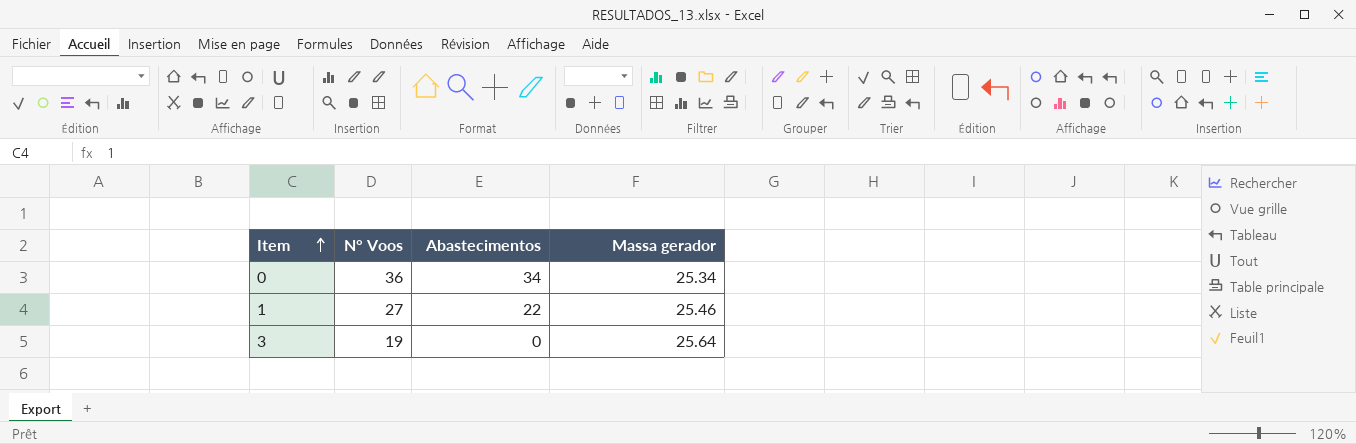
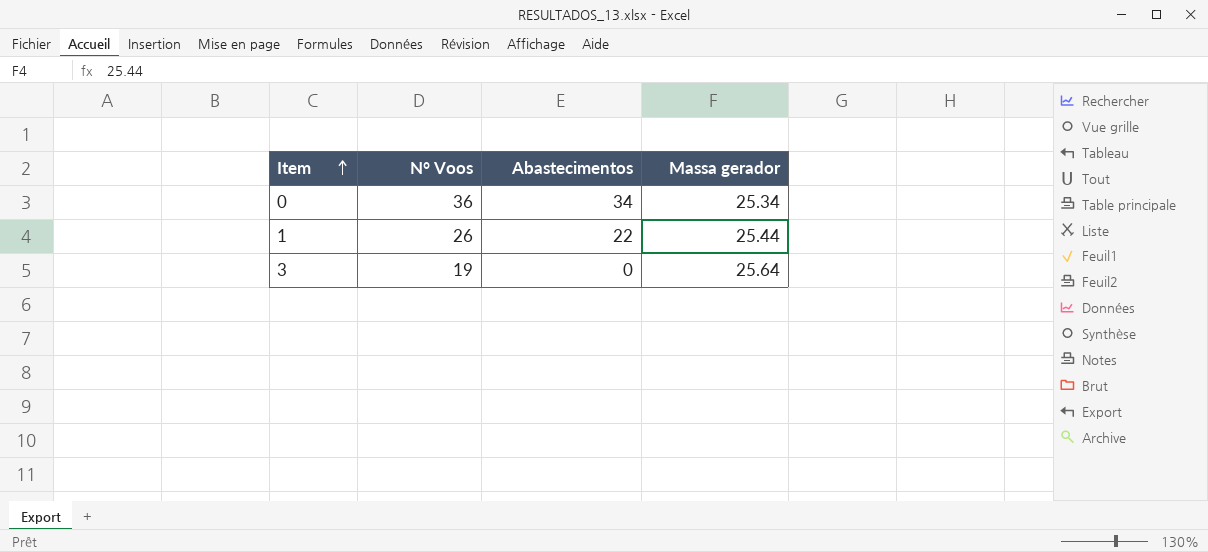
1 | N° Voos: 27 -> 26
1 | Massa gerador: 25.46 -> 25.44

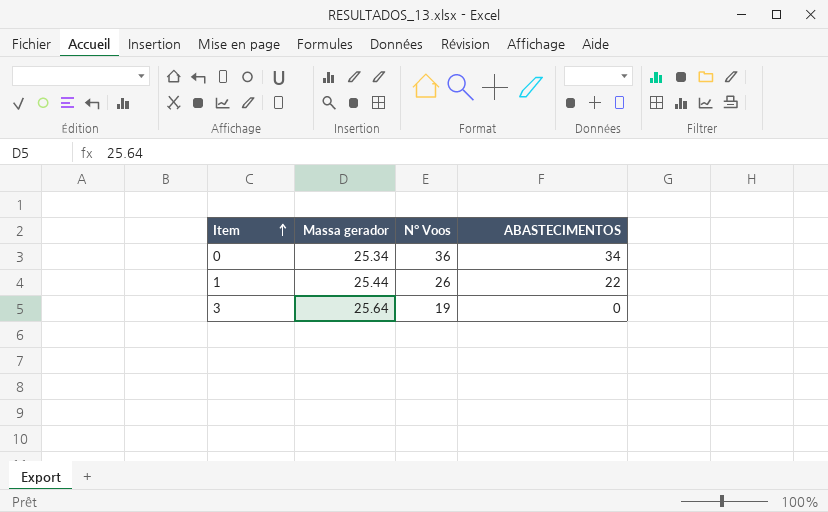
column Massa gerador | position: 4 -> 2
column name: Abastecimentos -> ABASTECIMENTOS

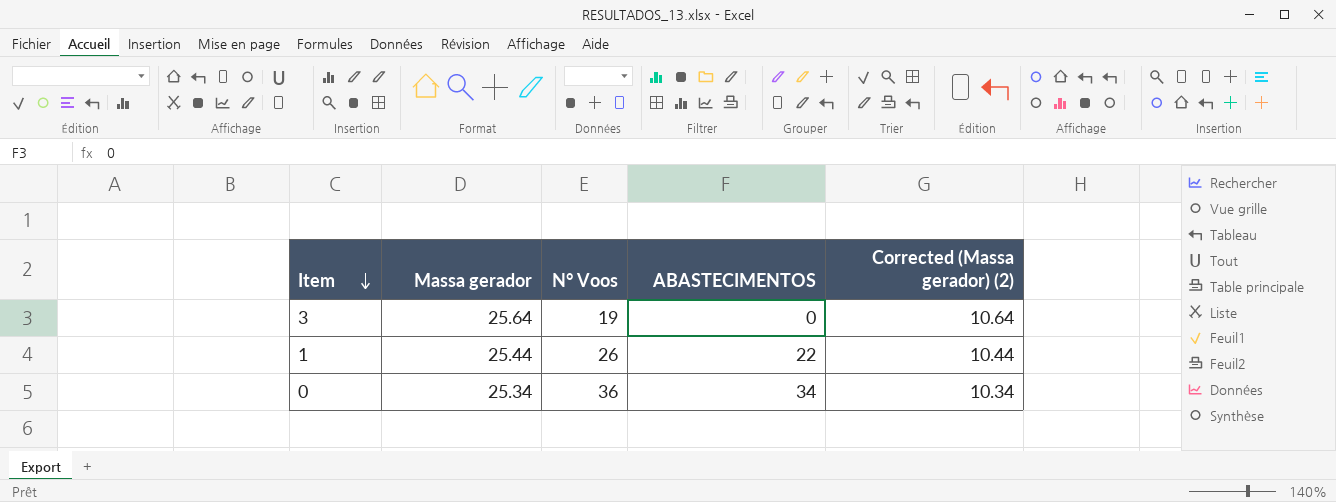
row order: Item ascending -> Item descending
column Corrected (Massa gerador) (2) | formula: none -> [Massa gerador] - 15

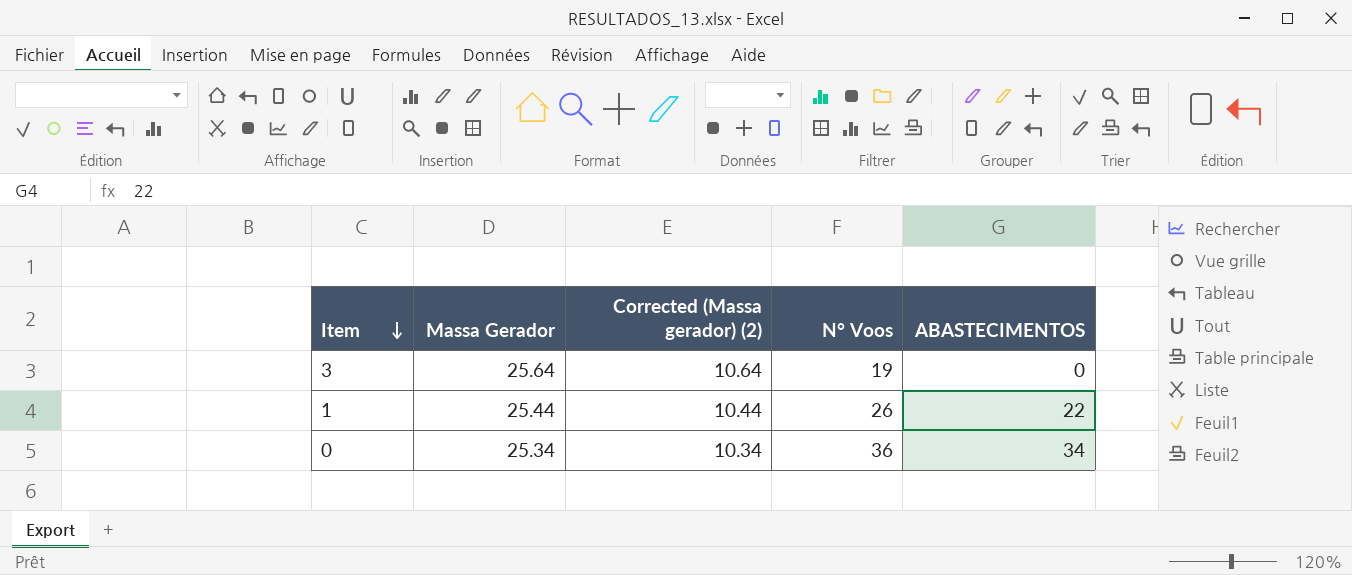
column name: Massa gerador -> Massa Gerador
column Corrected (Massa gerador) (2) | position: 5 -> 3

